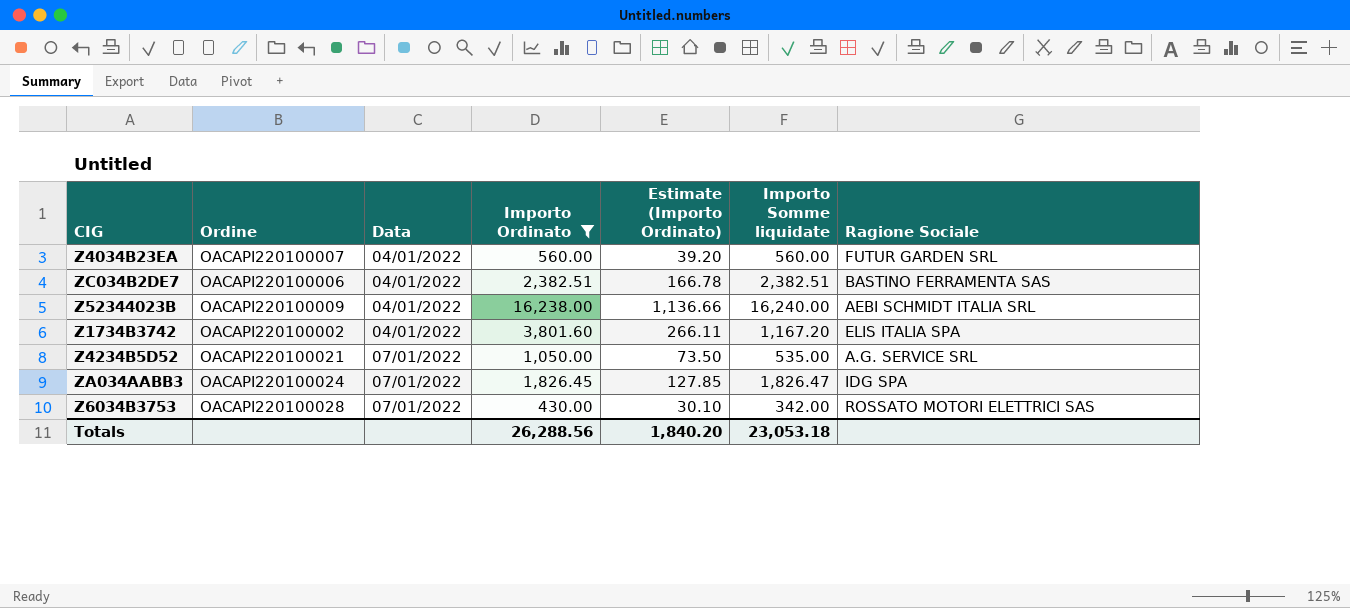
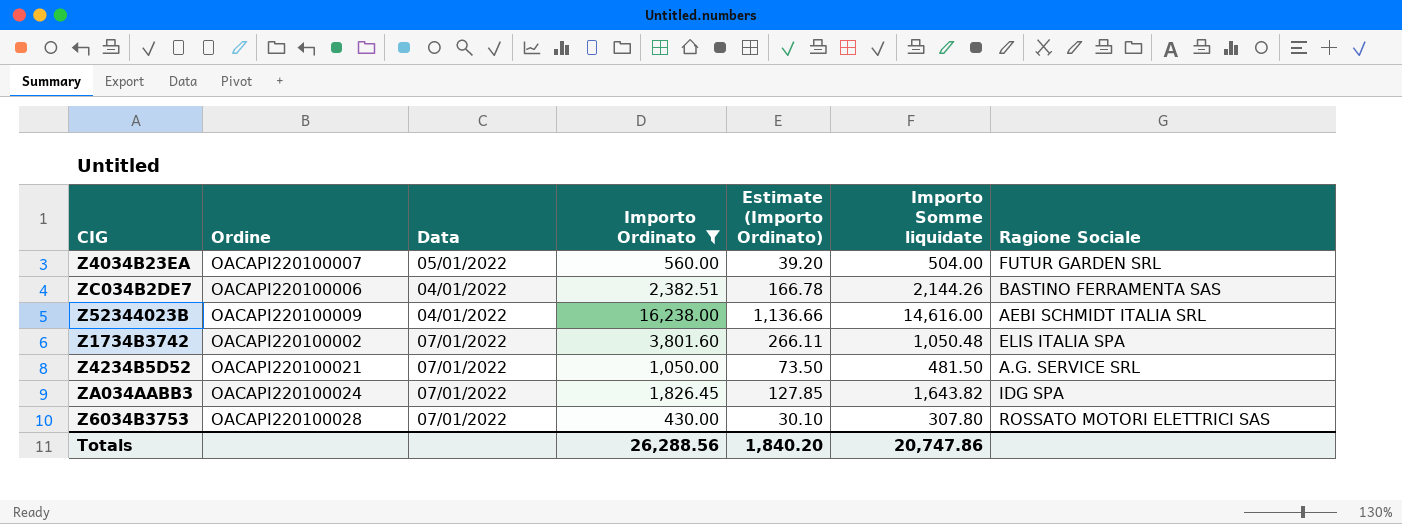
Z4034B23EA | Data: 04/01/2022 -> 05/01/2022
Z4034B23EA | Importo Somme liquidate: 560.00 -> 504.00
ZC034B2DE7 | Importo Somme liquidate: 2,382.51 -> 2,144.26
Z52344023B | Importo Somme liquidate: 16,240.00 -> 14,616.00
Z1734B3742 | Data: 04/01/2022 -> 07/01/2022
Z1734B3742 | Importo Somme liquidate: 1,167.20 -> 1,050.48
Z4234B5D52 | Importo Somme liquidate: 535.00 -> 481.50
ZA034AABB3 | Importo Somme liquidate: 1,826.47 -> 1,643.82
Z6034B3753 | Importo Somme liquidate: 342.00 -> 307.80
Totals | Importo Somme liquidate: 23,053.18 -> 20,747.86

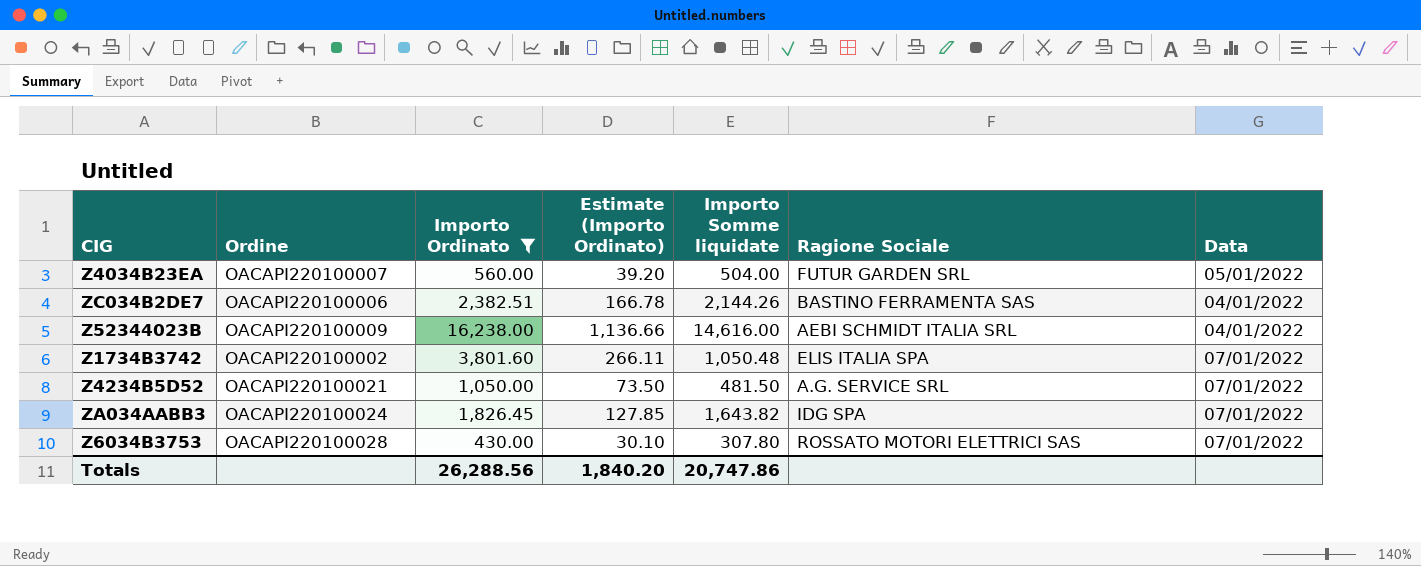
column Data | position: 3 -> 7

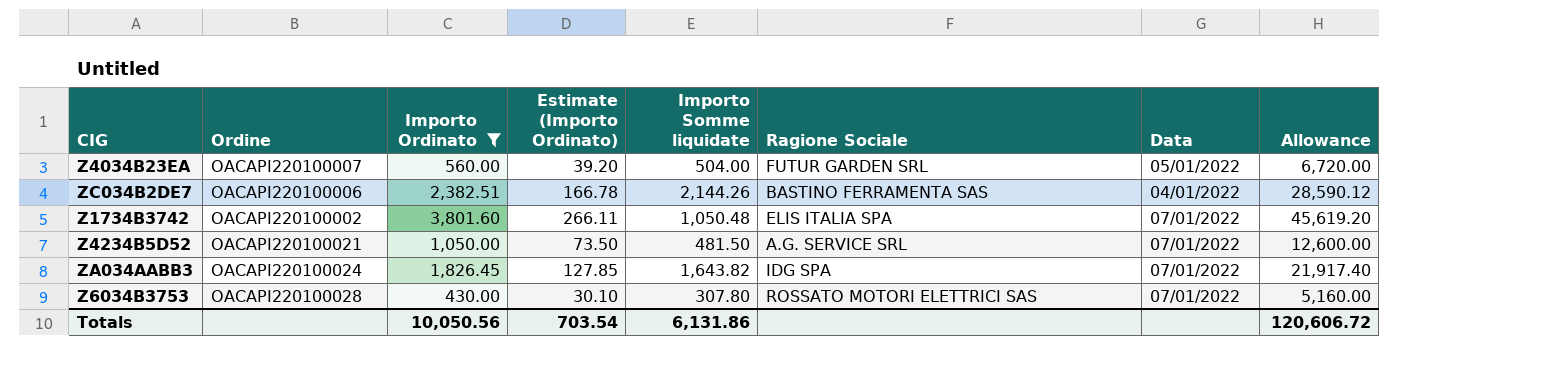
column Allowance | formula: none -> [Importo Ordinato] * 12
row Z52344023B: OACAPI220100009 | 16,238.00 | 1,136.66 | 14,616.00 | AEBI SCHMIDT ITALIA SRL | 04/01/2022 -> none
Totals | Importo Ordinato: 26,288.56 -> 10,050.56
Totals | Estimate (Importo Ordinato): 1,840.20 -> 703.54
Totals | Importo Somme liquidate: 20,747.86 -> 6,131.86

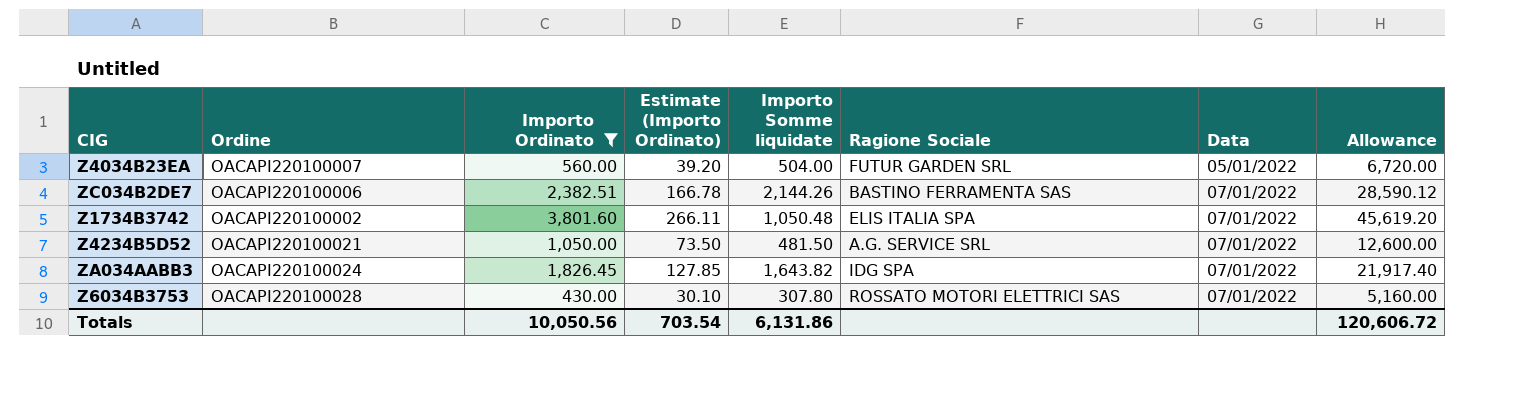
ZC034B2DE7 | Data: 04/01/2022 -> 07/01/2022

